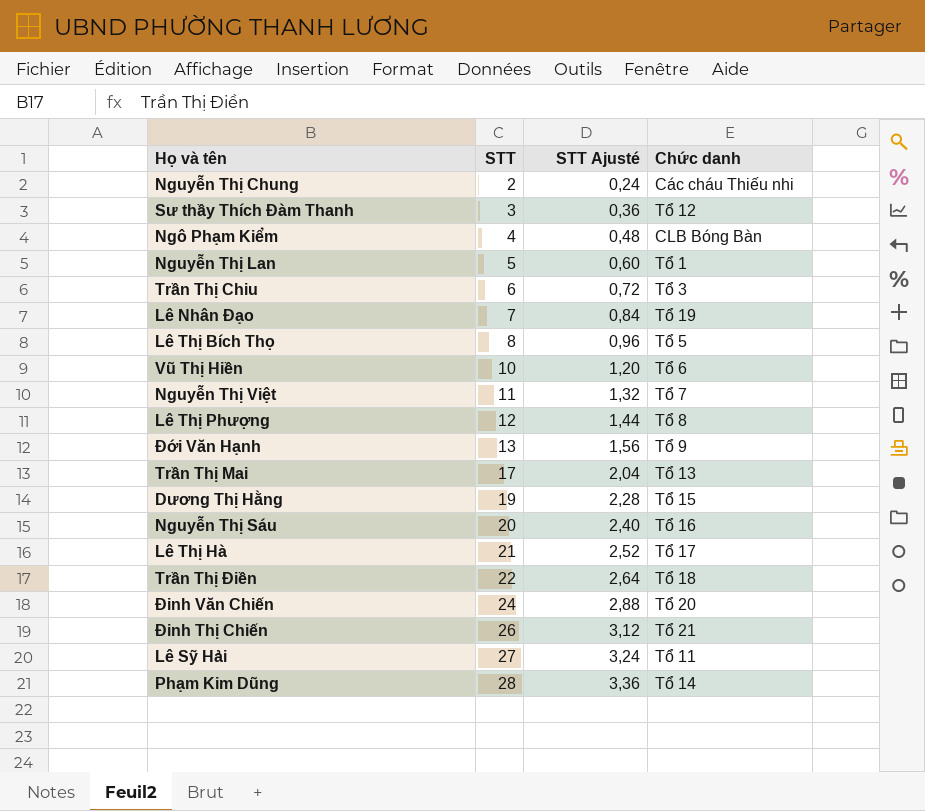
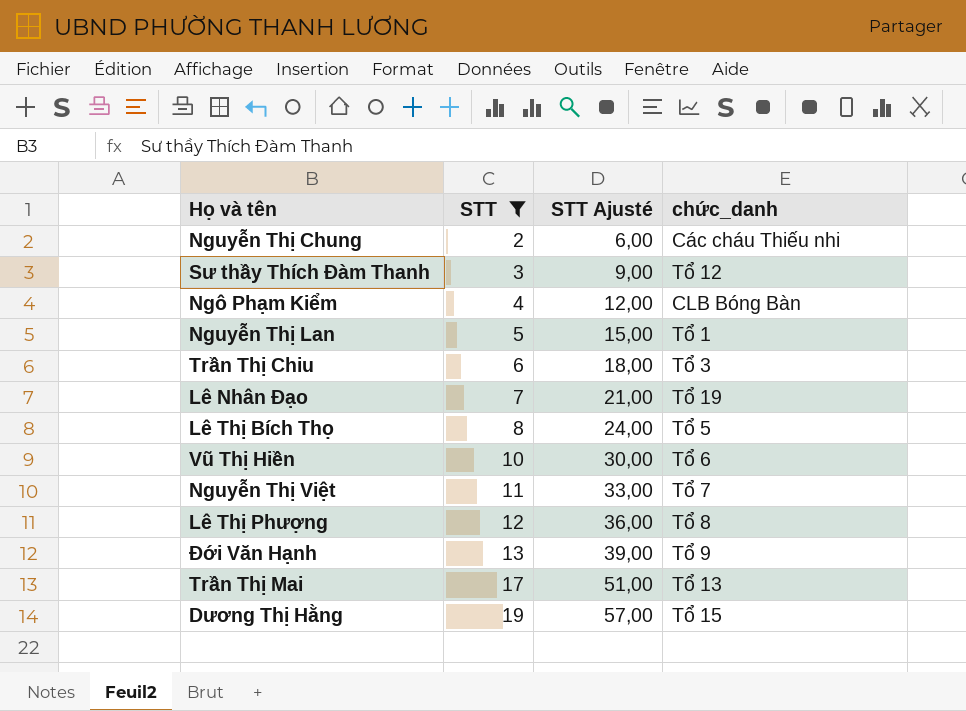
filter: none -> STT <= 19
column STT Ajusté | formula: [STT] * 0,12 -> [STT] * 3
column name: Chức danh -> chức_danh

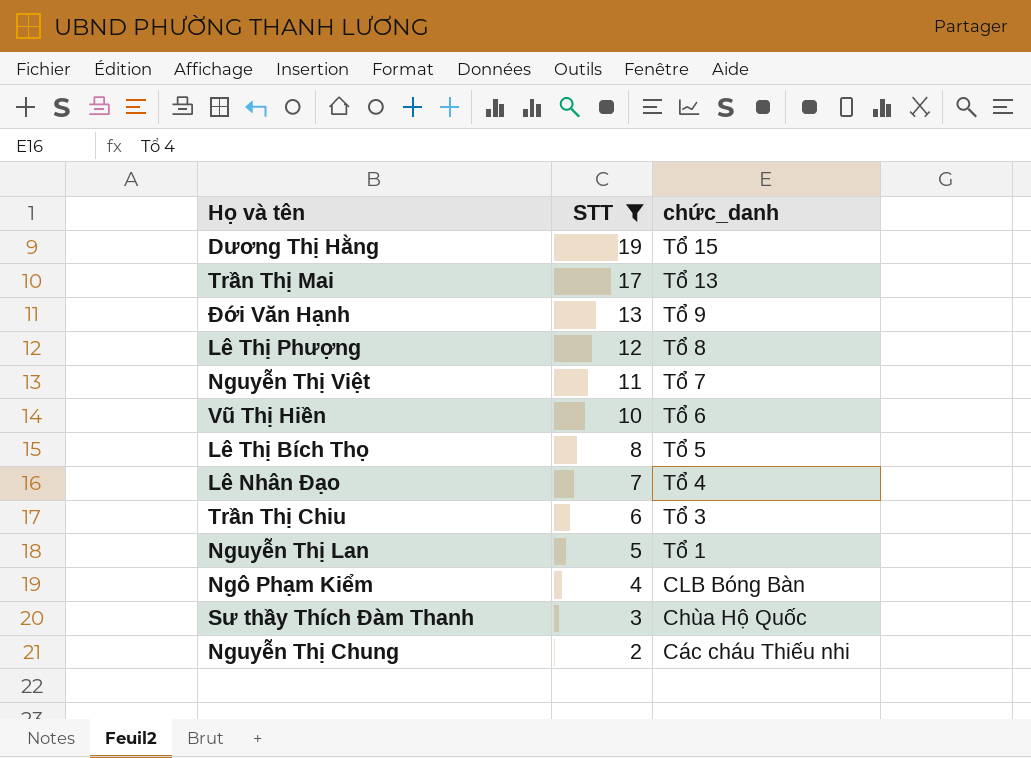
row order: STT ascending -> STT descending
column STT Ajusté | formula: [STT] * 3 -> none
Lê Nhân Đạo | chức_danh: Tổ 19 -> Tổ 4
Sư thầy Thích Đàm Thanh | chức_danh: Tổ 12 -> Chùa Hộ Quốc

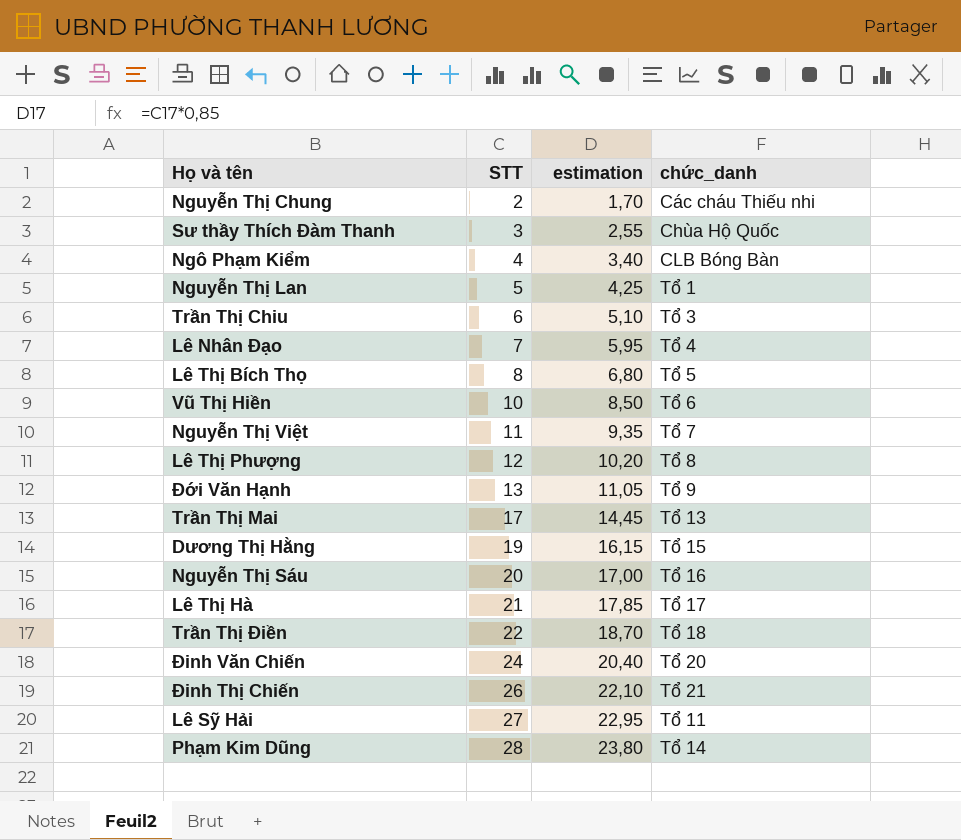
filter: STT <= 19 -> none
row order: STT descending -> STT ascending
column estimation | formula: none -> [STT] * 0,85

